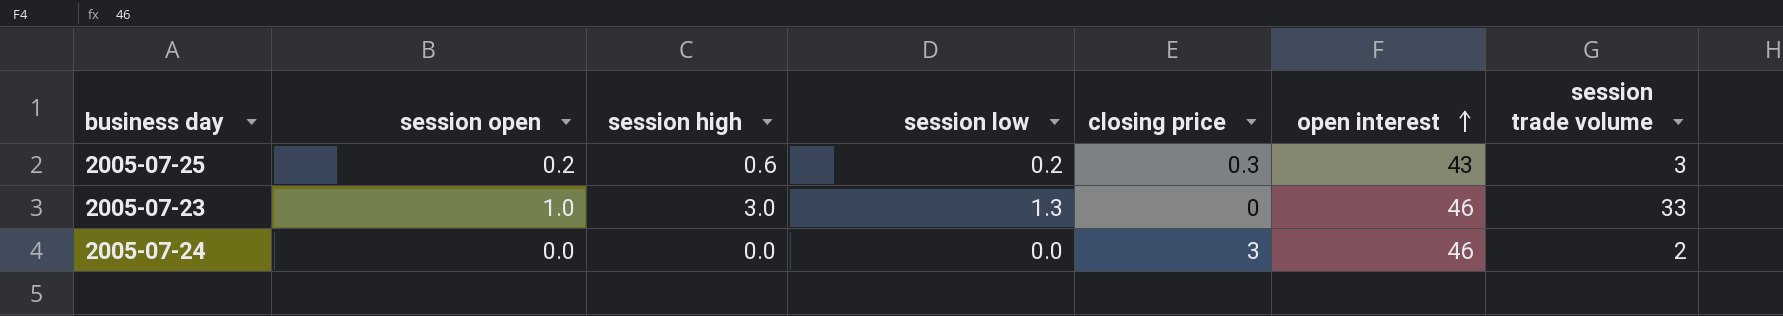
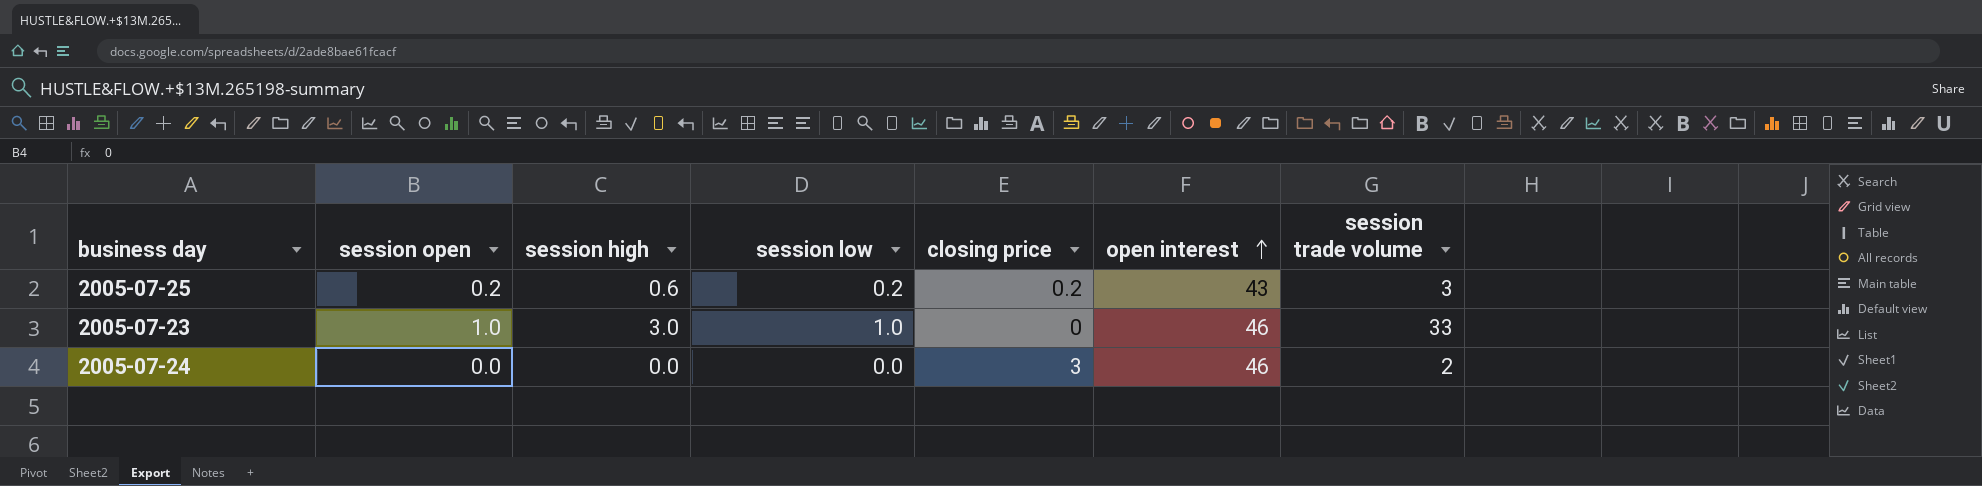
2005-07-25 | closing price: 0.3 -> 0.2
2005-07-23 | session low: 1.3 -> 1.0

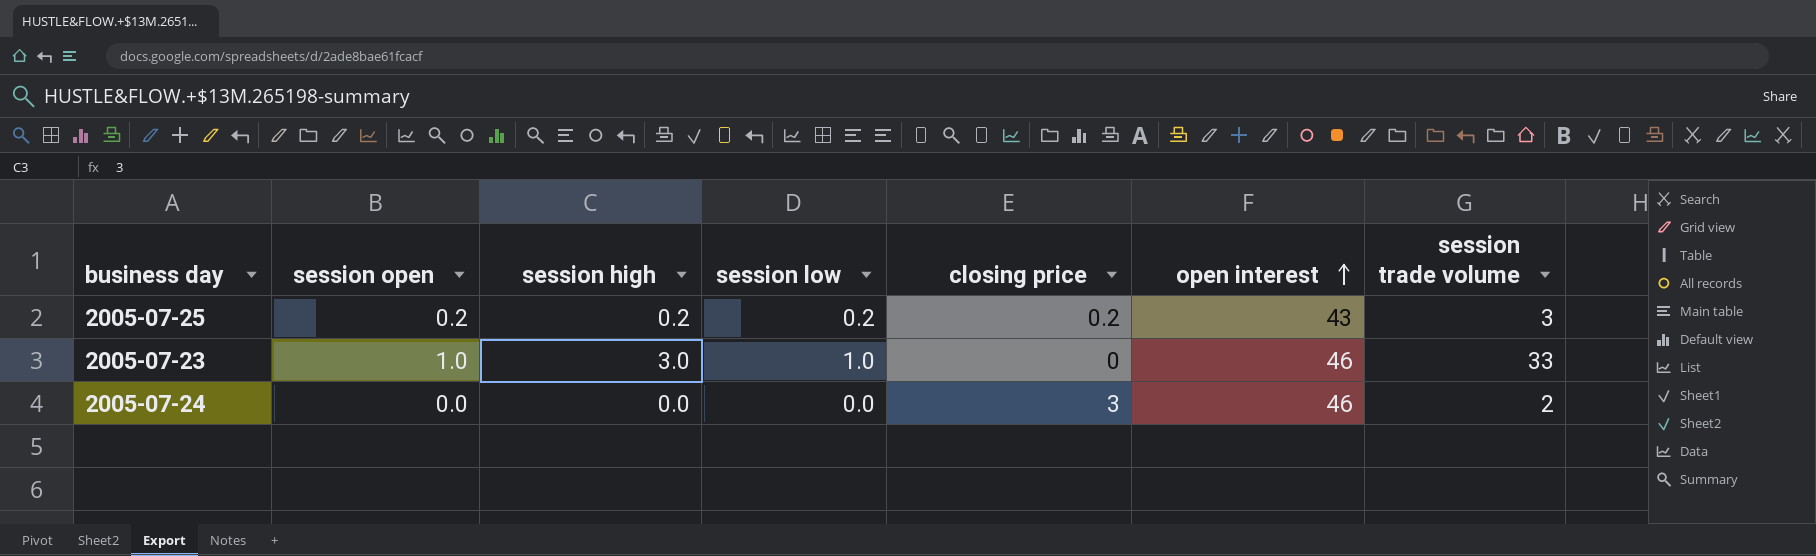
2005-07-25 | session high: 0.6 -> 0.2

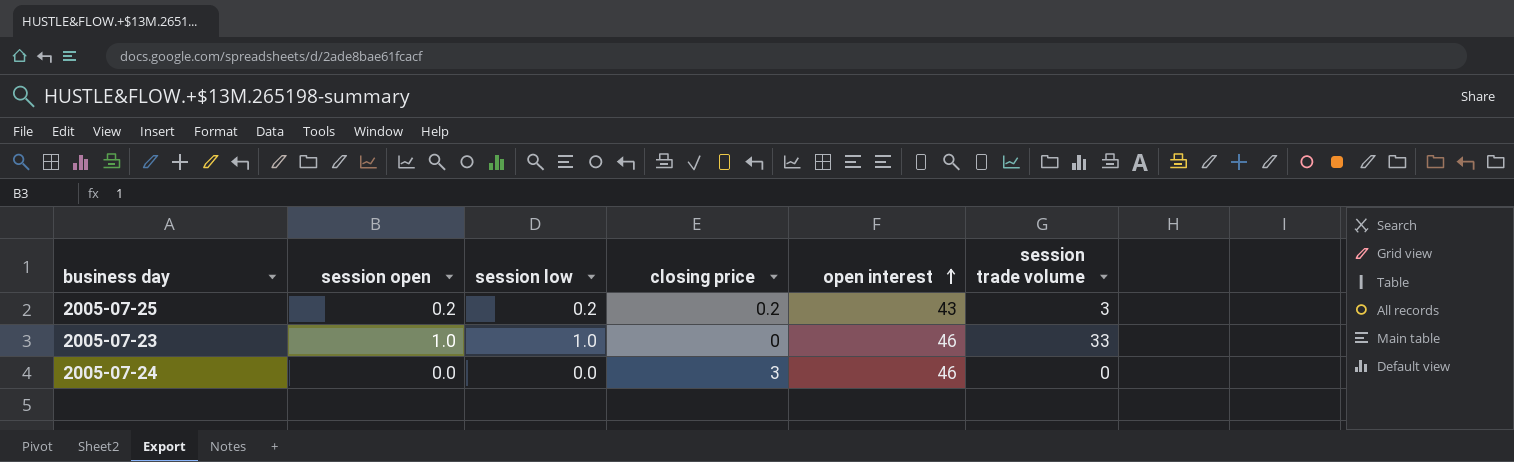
column session high | position: 3 -> none
2005-07-24 | session trade volume: 2 -> 0

